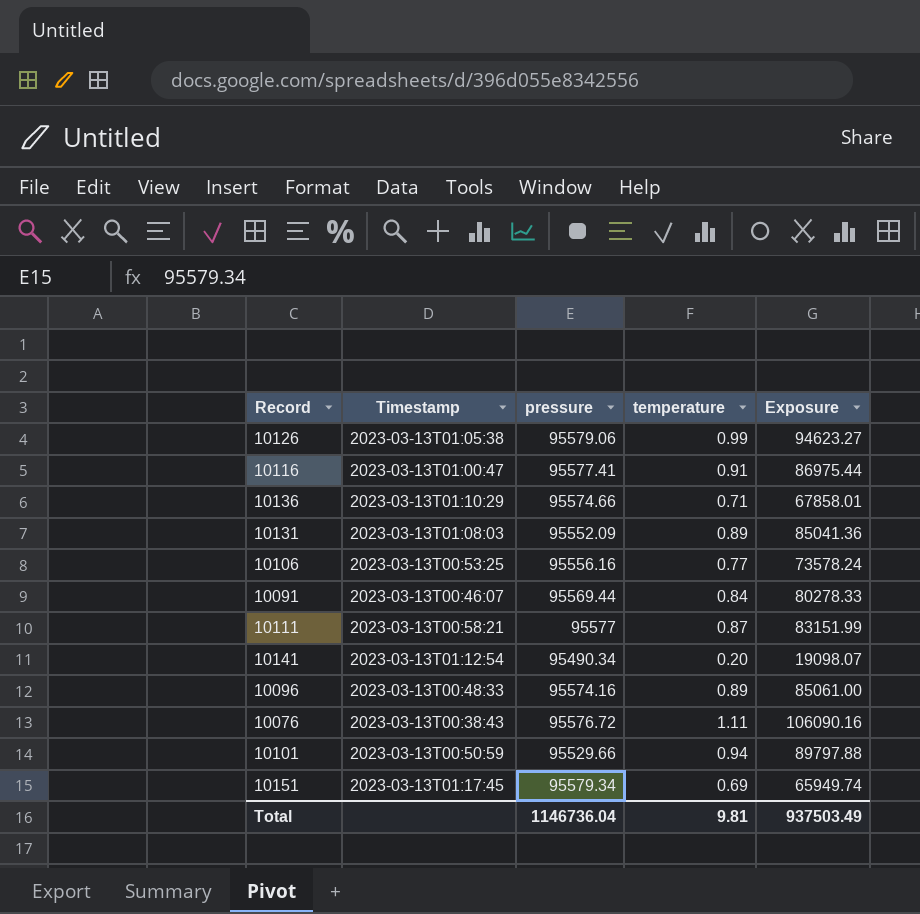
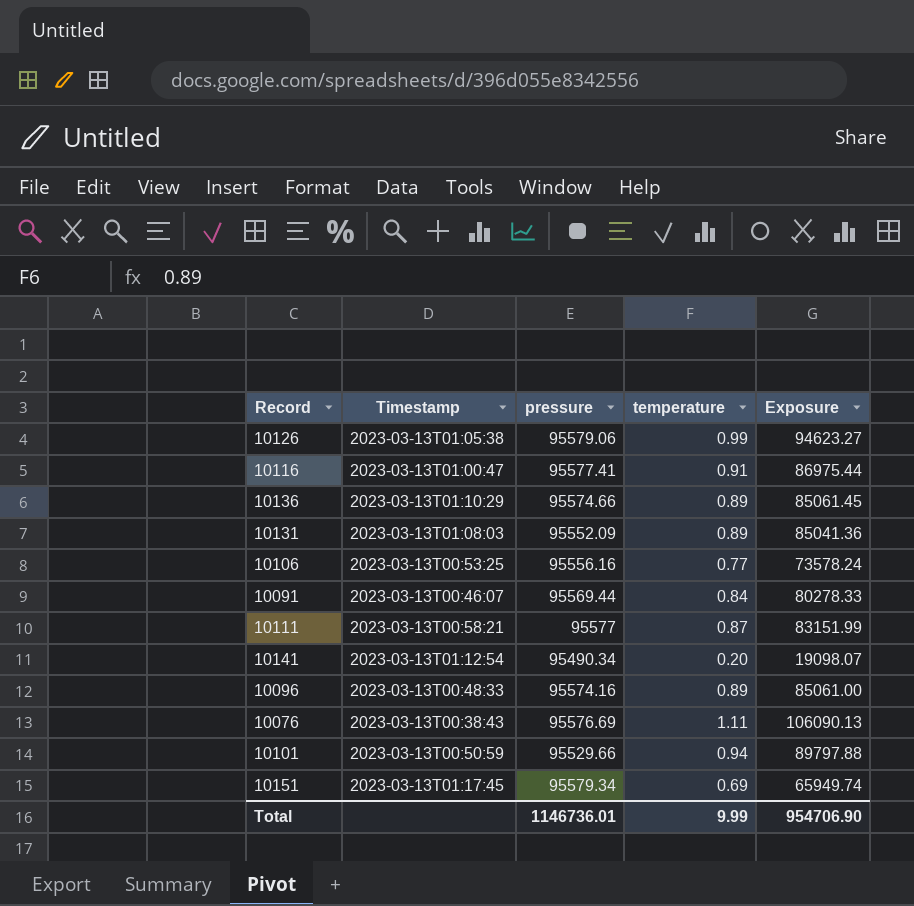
10136 | temperature: 0.71 -> 0.89
10136 | Exposure: 67858.01 -> 85061.45
10076 | pressure: 95576.72 -> 95576.69
10076 | Exposure: 106090.16 -> 106090.13
Total | pressure: 1146736.04 -> 1146736.01
Total | temperature: 9.81 -> 9.99
Total | Exposure: 937503.49 -> 954706.90

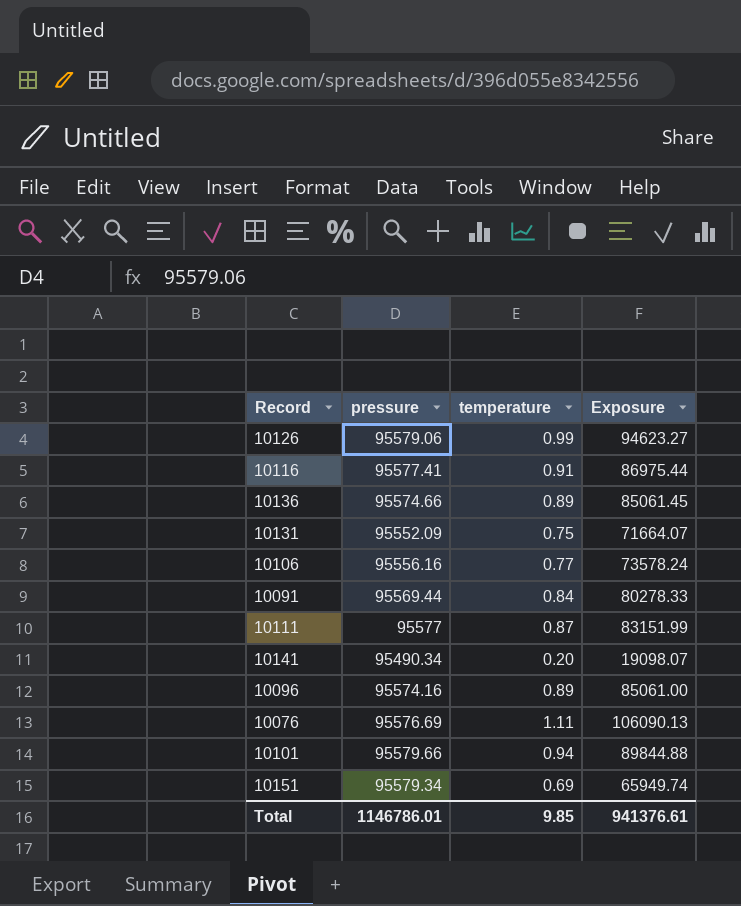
column Timestamp | position: 2 -> none
10131 | temperature: 0.89 -> 0.75
10131 | Exposure: 85041.36 -> 71664.07
10101 | pressure: 95529.66 -> 95579.66
10101 | Exposure: 89797.88 -> 89844.88
Total | pressure: 1146736.01 -> 1146786.01
Total | temperature: 9.99 -> 9.85
Total | Exposure: 954706.90 -> 941376.61

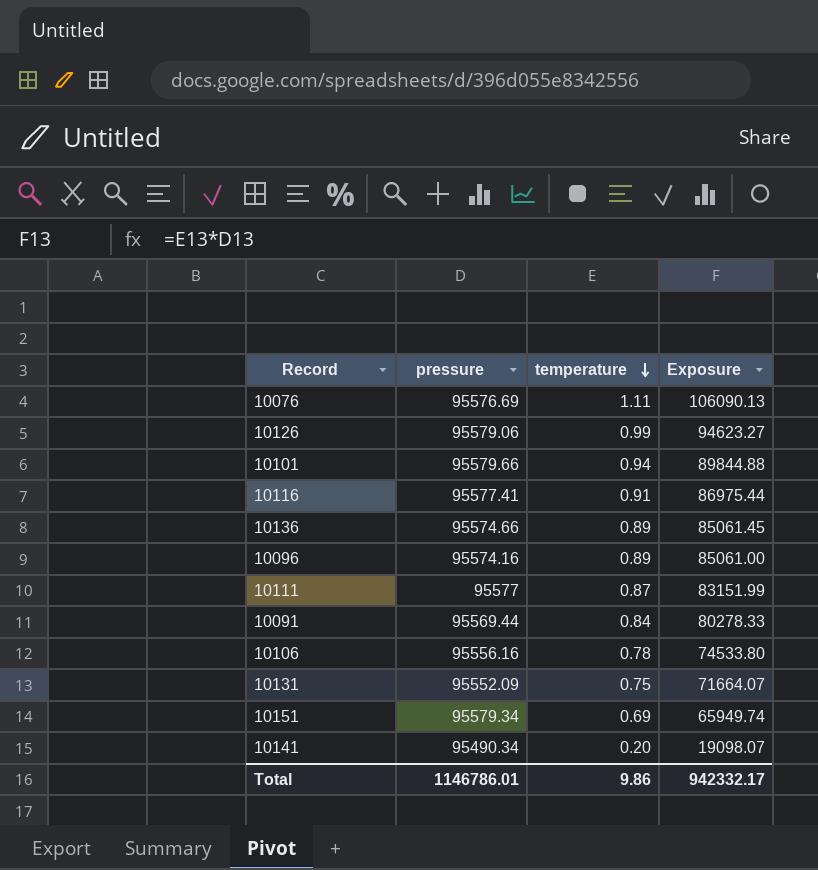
row order: none -> temperature descending
10106 | temperature: 0.77 -> 0.78
10106 | Exposure: 73578.24 -> 74533.80
Total | temperature: 9.85 -> 9.86
Total | Exposure: 941376.61 -> 942332.17

